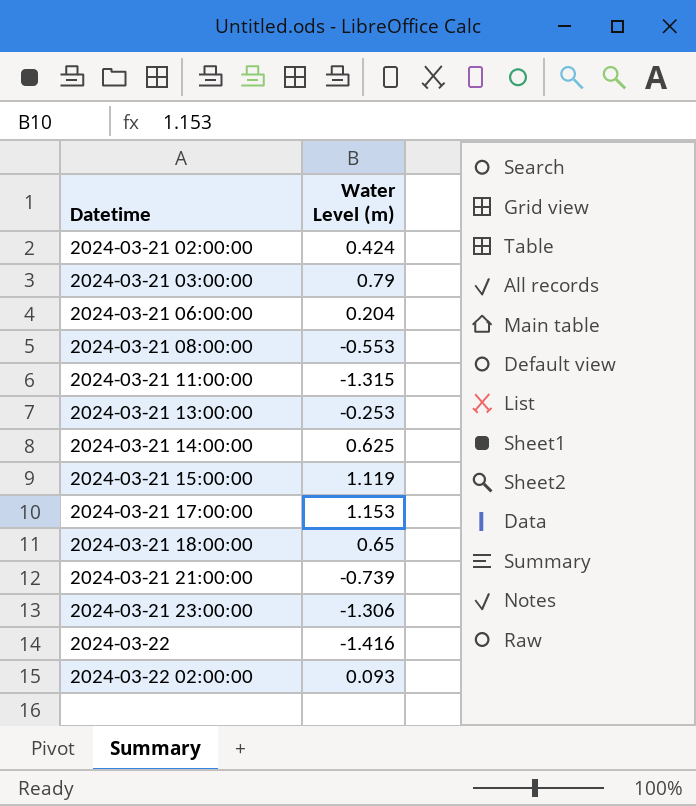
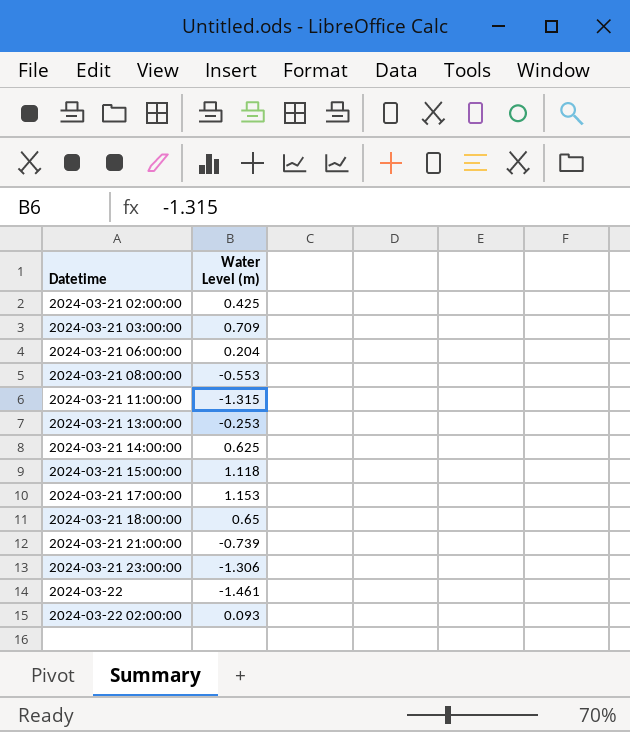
2024-03-21 02:00:00 | Water Level (m): 0.424 -> 0.425
2024-03-21 03:00:00 | Water Level (m): 0.79 -> 0.709
2024-03-21 15:00:00 | Water Level (m): 1.119 -> 1.118
2024-03-22 | Water Level (m): -1.416 -> -1.461

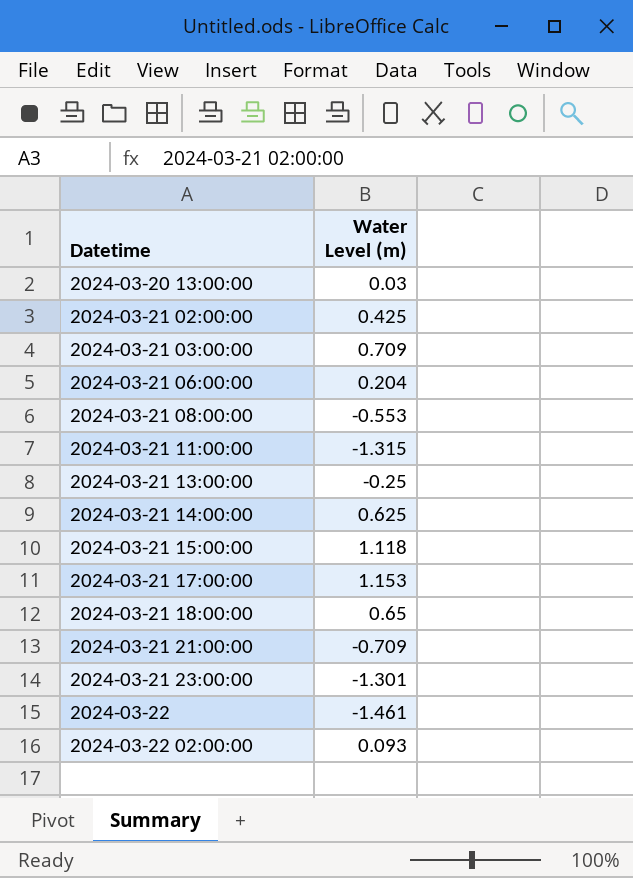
row 2024-03-20 13:00:00: none -> 0.03
2024-03-21 13:00:00 | Water Level (m): -0.253 -> -0.25
2024-03-21 21:00:00 | Water Level (m): -0.739 -> -0.709
2024-03-21 23:00:00 | Water Level (m): -1.306 -> -1.301

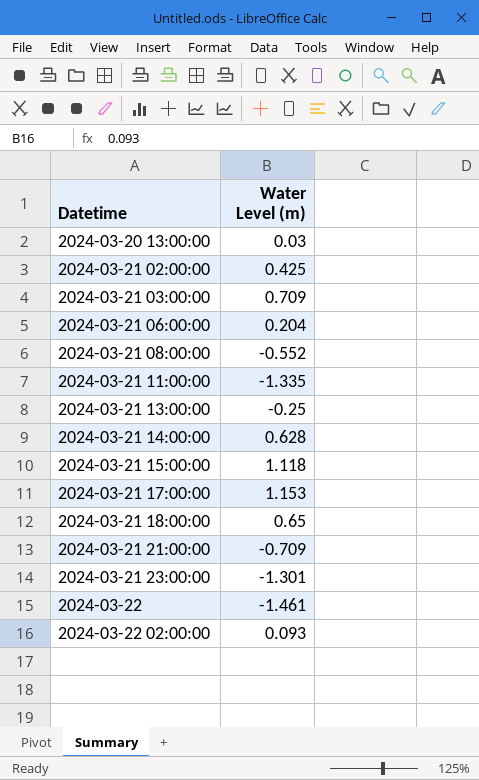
2024-03-21 08:00:00 | Water Level (m): -0.553 -> -0.552
2024-03-21 11:00:00 | Water Level (m): -1.315 -> -1.335
2024-03-21 14:00:00 | Water Level (m): 0.625 -> 0.628

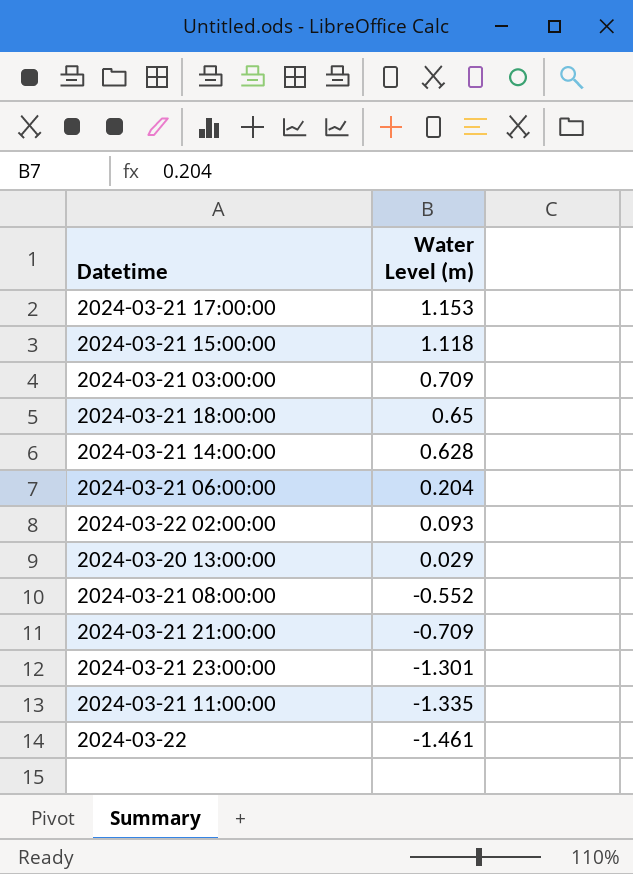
row order: Datetime ascending -> Water Level (m) descending
row 2024-03-21 02:00:00: 0.425 -> none
row 2024-03-21 13:00:00: -0.25 -> none
2024-03-20 13:00:00 | Water Level (m): 0.03 -> 0.029

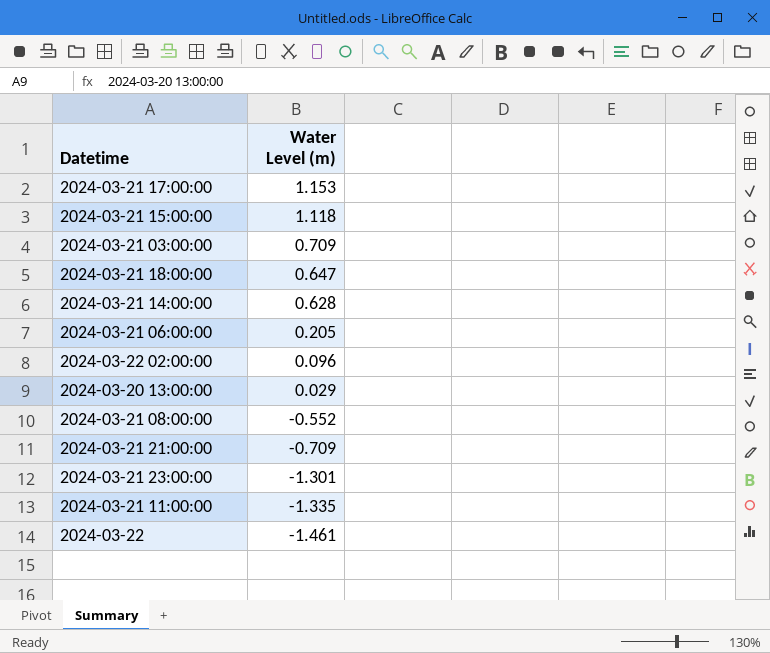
2024-03-21 18:00:00 | Water Level (m): 0.65 -> 0.647
2024-03-21 06:00:00 | Water Level (m): 0.204 -> 0.205
2024-03-22 02:00:00 | Water Level (m): 0.093 -> 0.096

